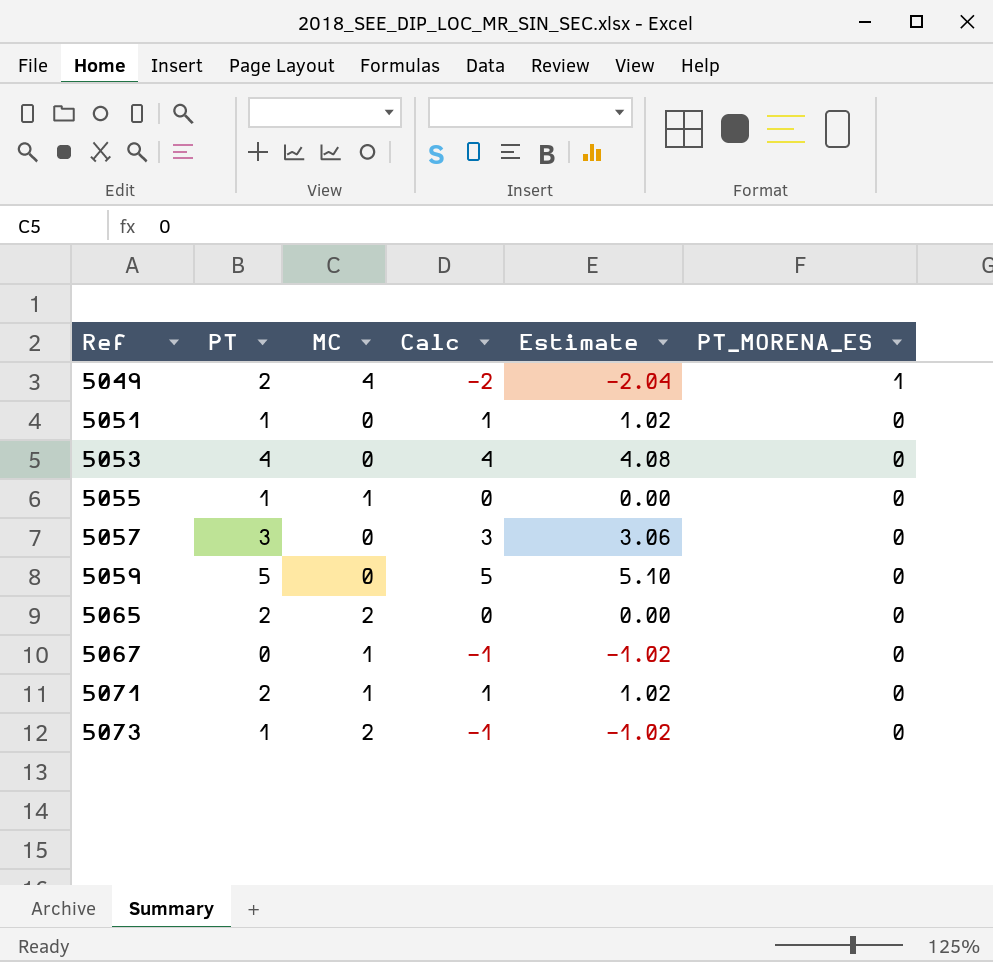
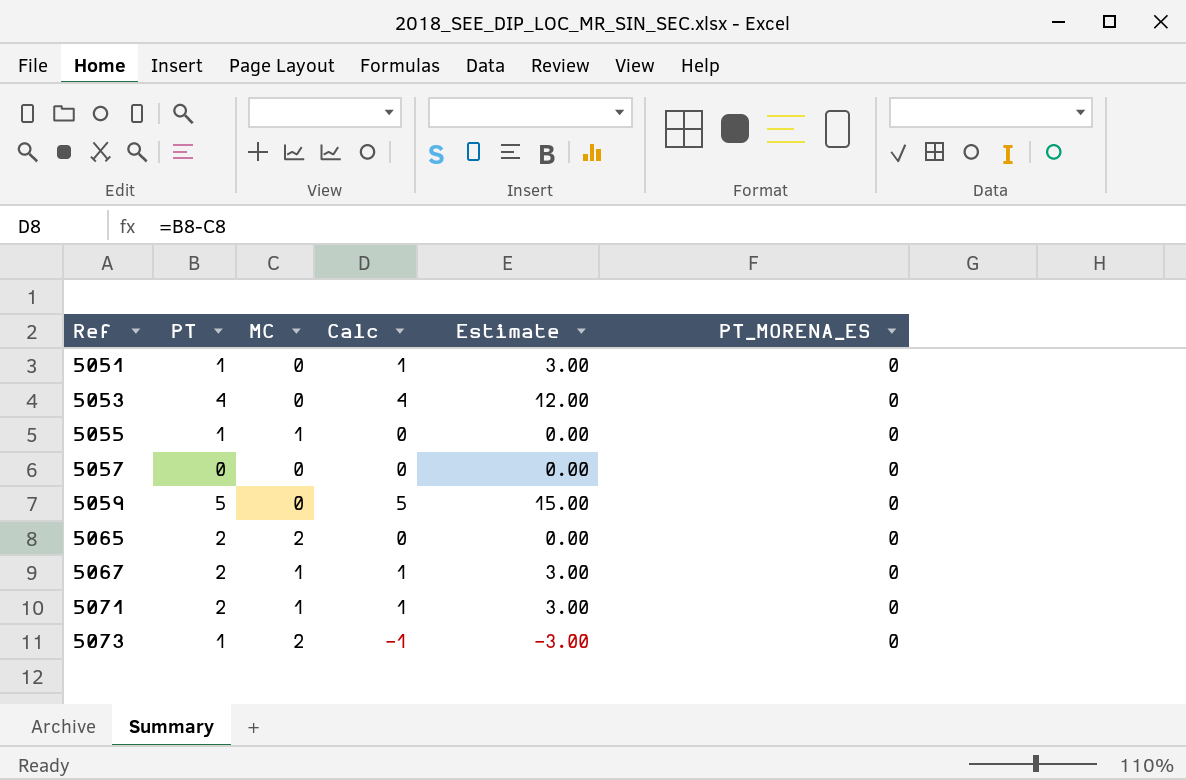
column Estimate | formula: [Calc] * 1.02 -> [Calc] * 3
row 5049: 2 | 4 | -2 | -2.04 | 1 -> none
5057 | PT: 3 -> 0
5057 | Calc: 3 -> 0
5067 | PT: 0 -> 2
5067 | Calc: -1 -> 1

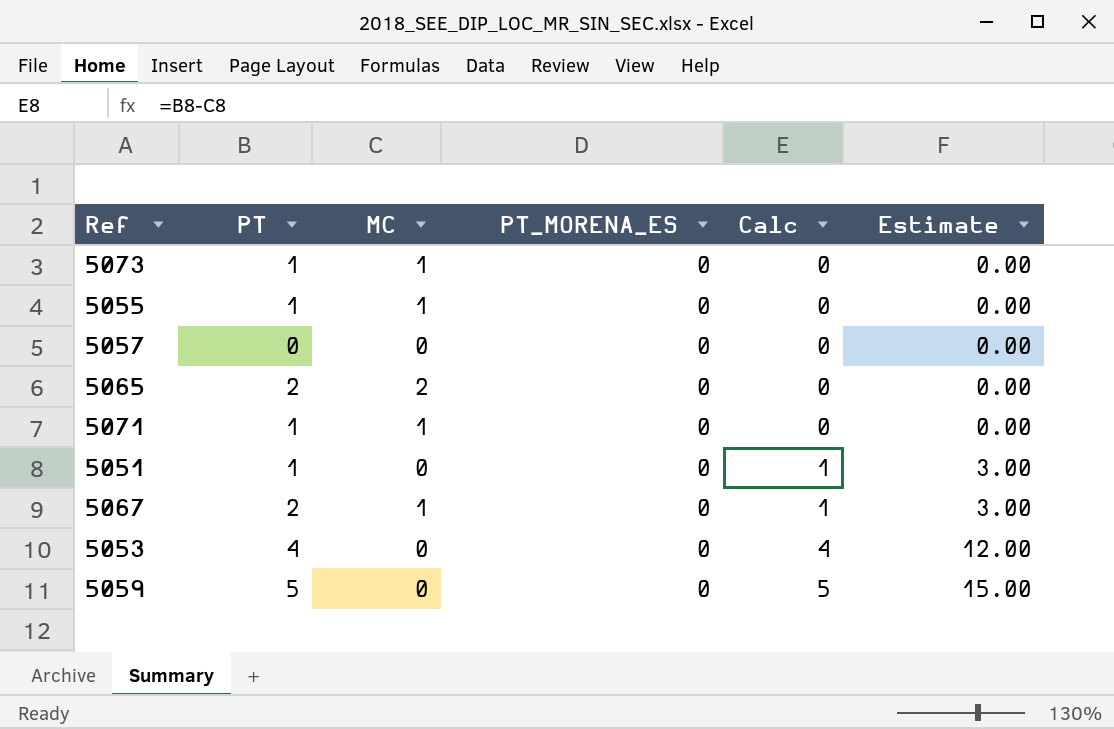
row order: Ref ascending -> Calc ascending
column PT_MORENA_ES | position: 6 -> 4
5073 | MC: 2 -> 1
5073 | Calc: -1 -> 0
5073 | Estimate: -3.00 -> 0.00
5071 | PT: 2 -> 1
5071 | Calc: 1 -> 0
5071 | Estimate: 3.00 -> 0.00

